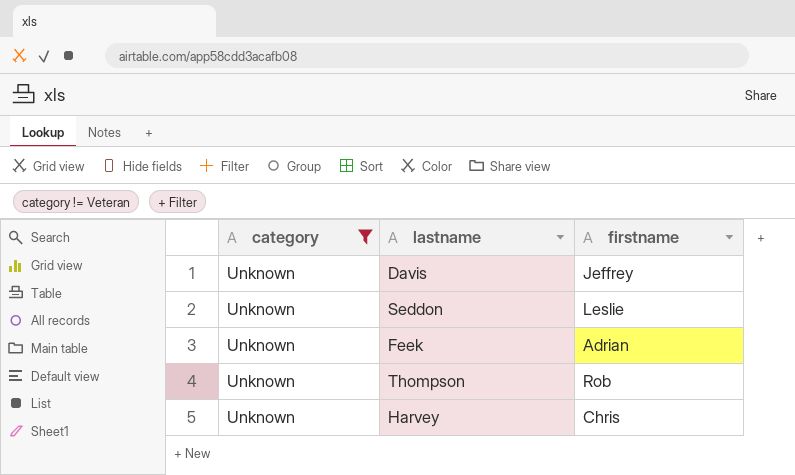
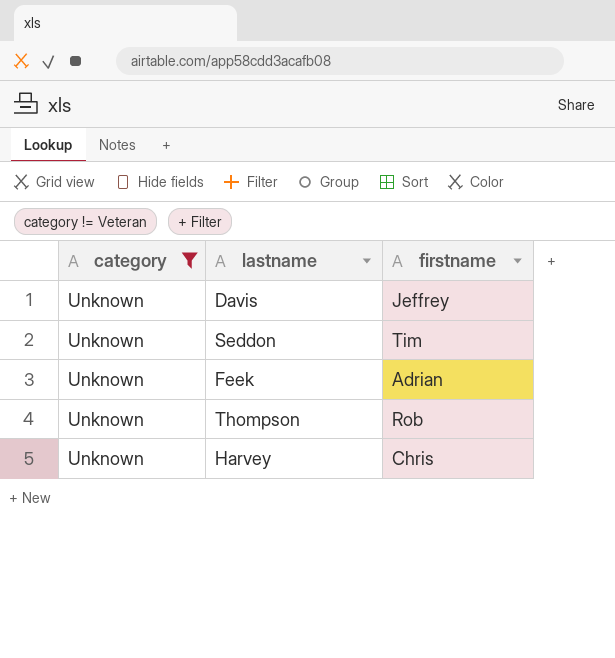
Seddon | firstname: Leslie -> Tim

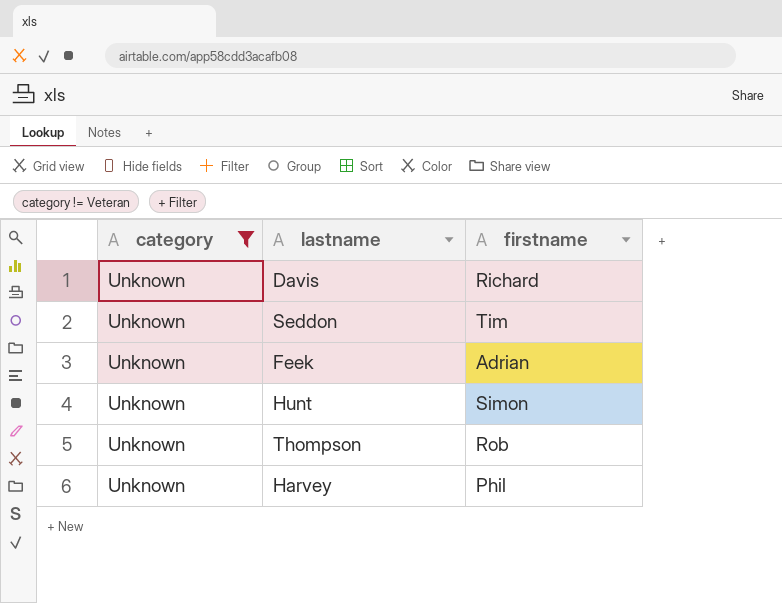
Davis | firstname: Jeffrey -> Richard
row Hunt: none -> Unknown | Simon
Harvey | firstname: Chris -> Phil

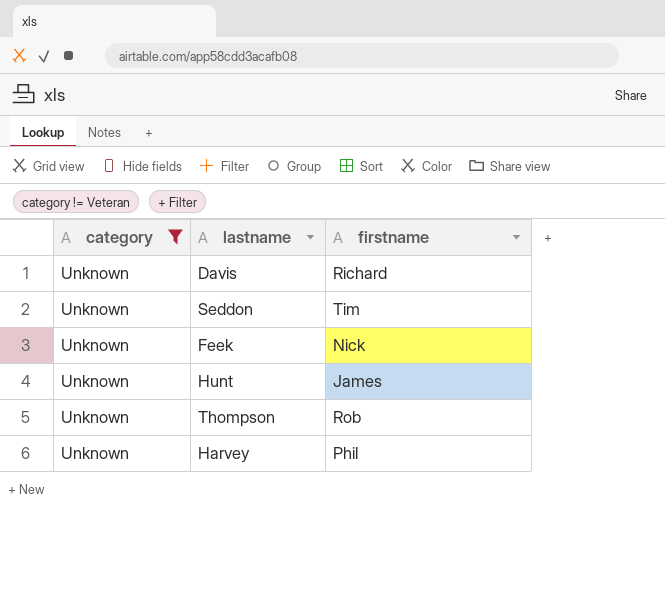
Feek | firstname: Adrian -> Nick
Hunt | firstname: Simon -> James

